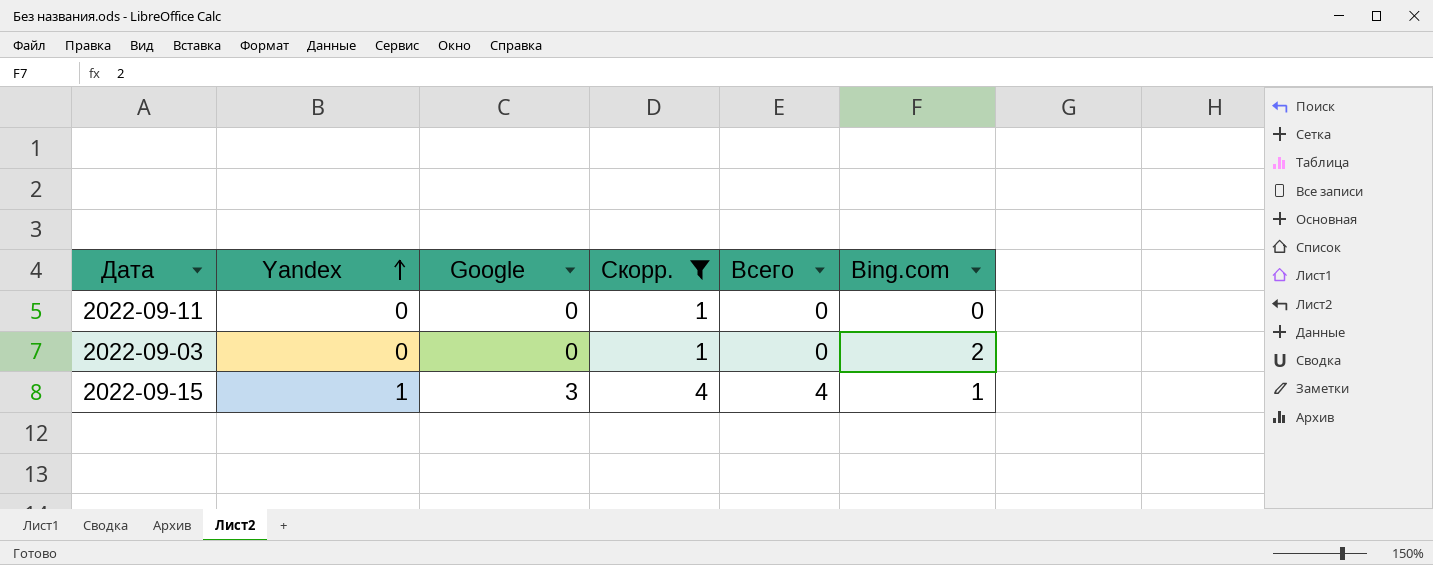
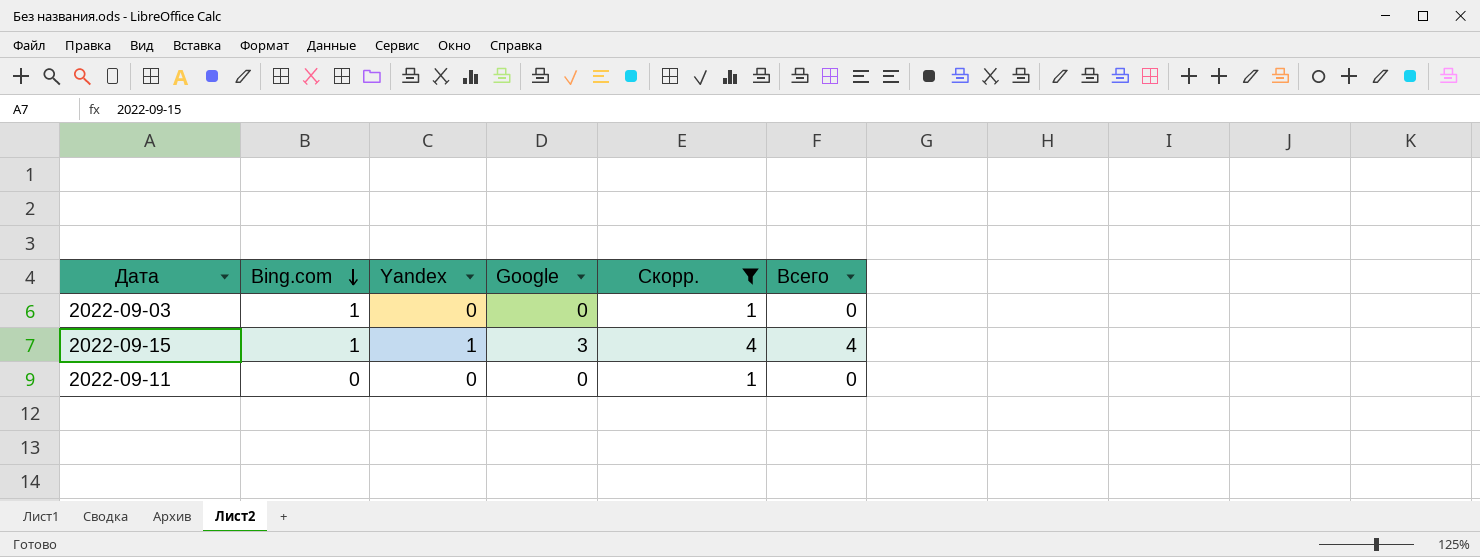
row order: Yandex ascending -> Bing.com descending
column Bing.com | position: 6 -> 2
2022-09-03 | Bing.com: 2 -> 1

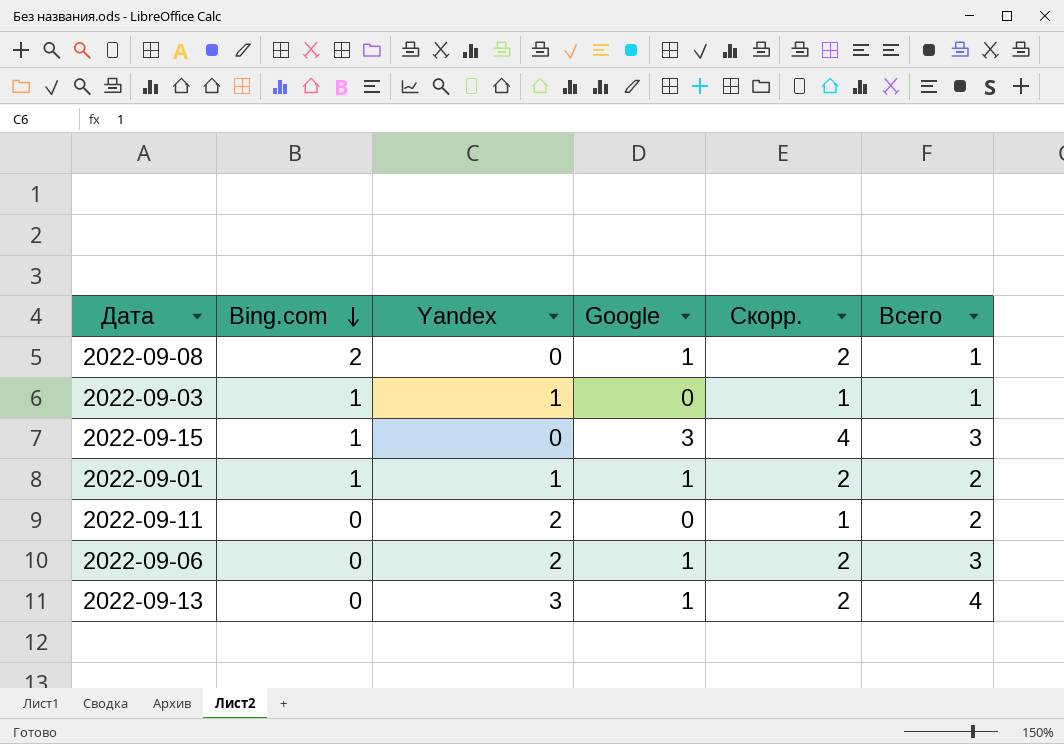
filter: Скорр. != 2 -> none
2022-09-03 | Yandex: 0 -> 1
2022-09-03 | Всего: 0 -> 1
2022-09-15 | Yandex: 1 -> 0
2022-09-15 | Всего: 4 -> 3
2022-09-11 | Yandex: 0 -> 2
2022-09-11 | Всего: 0 -> 2

